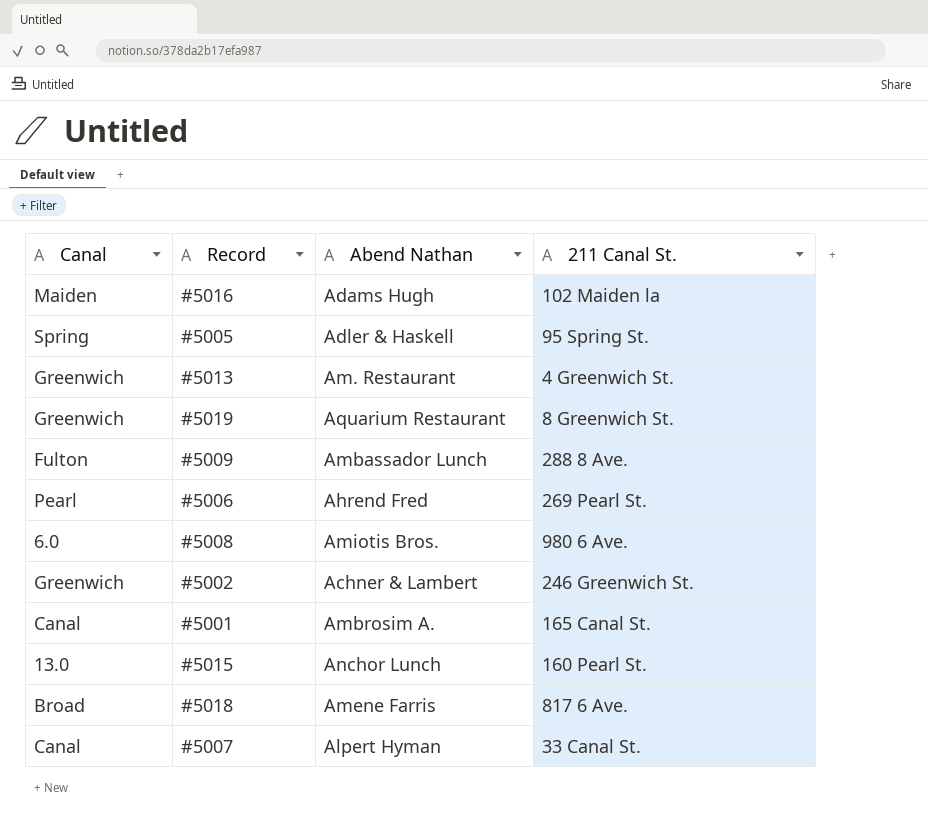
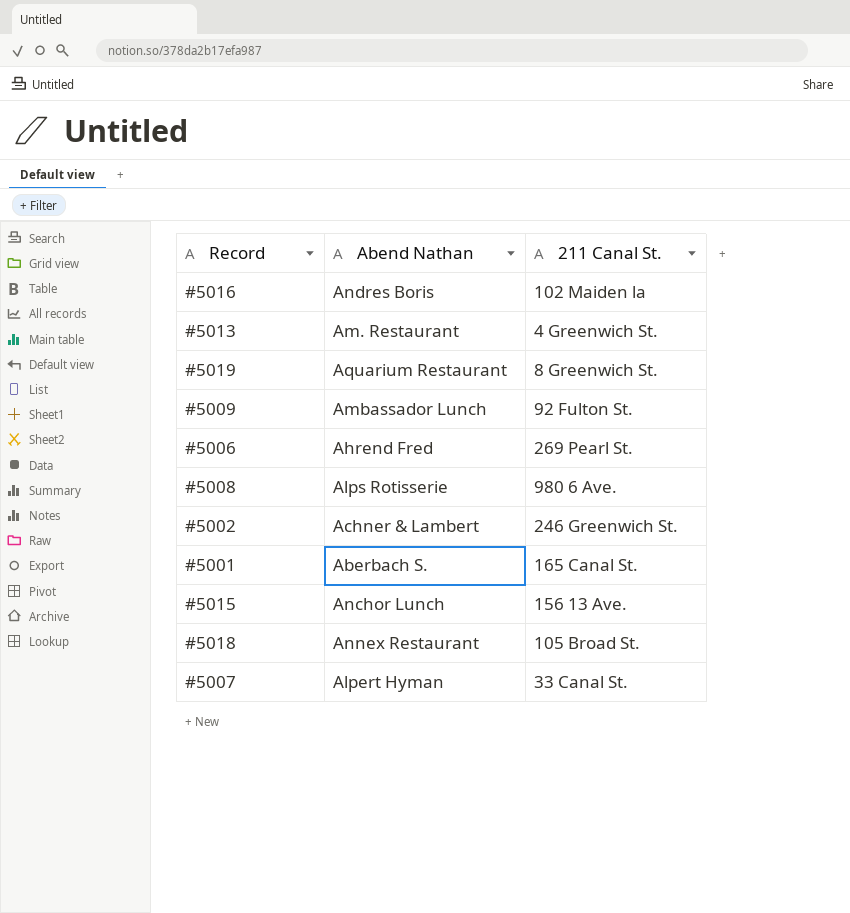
column Canal | position: 1 -> none
row #5005: Spring | Adler & Haskell | 95 Spring St. -> none
#5016 | Abend Nathan: Adams Hugh -> Andres Boris
#5009 | 211 Canal St.: 288 8 Ave. -> 92 Fulton St.
#5008 | Abend Nathan: Amiotis Bros. -> Alps Rotisserie
#5001 | Abend Nathan: Ambrosim A. -> Aberbach S.
#5015 | 211 Canal St.: 160 Pearl St. -> 156 13 Ave.
#5018 | Abend Nathan: Amene Farris -> Annex Restaurant
#5018 | 211 Canal St.: 817 6 Ave. -> 105 Broad St.

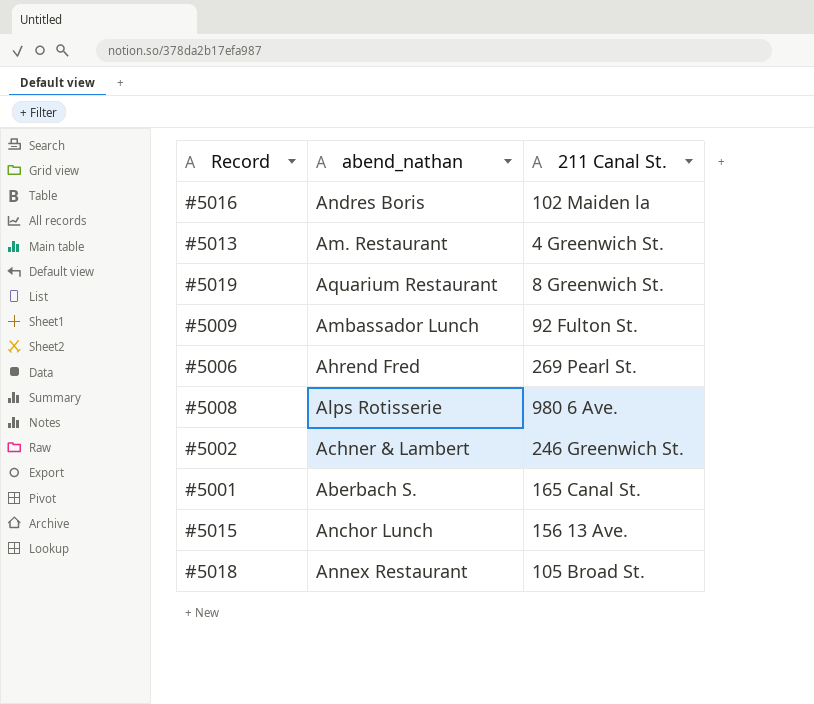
column name: Abend Nathan -> abend_nathan
row #5007: Alpert Hyman | 33 Canal St. -> none

